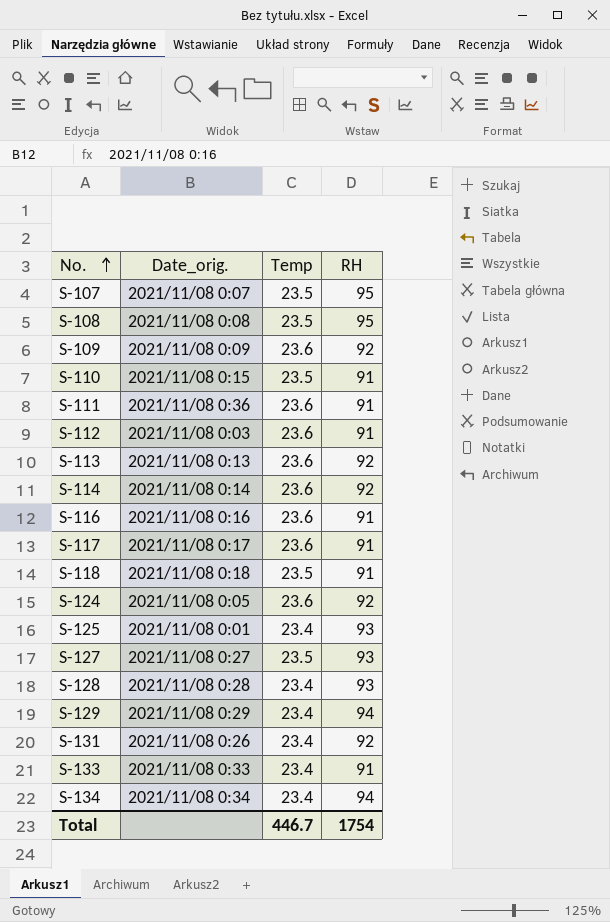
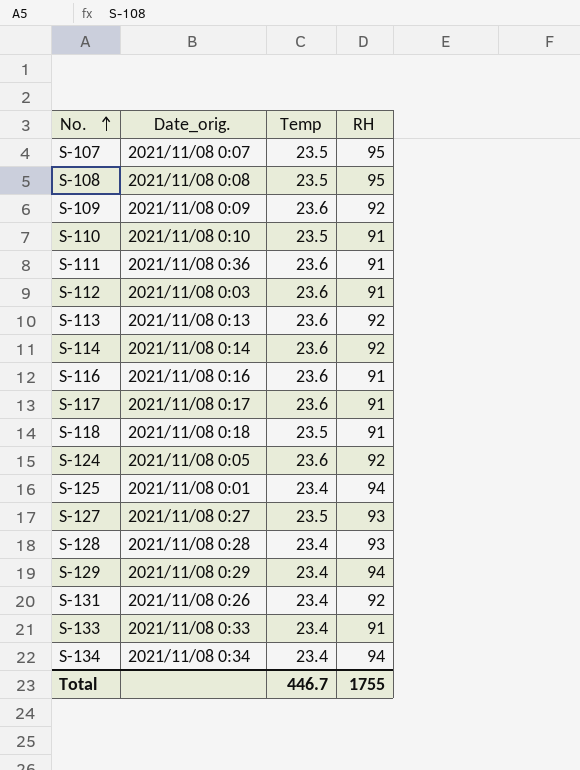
S-110 | Date_orig.: 2021/11/08 0:15 -> 2021/11/08 0:10
S-125 | RH: 93 -> 94
Total | RH: 1754 -> 1755

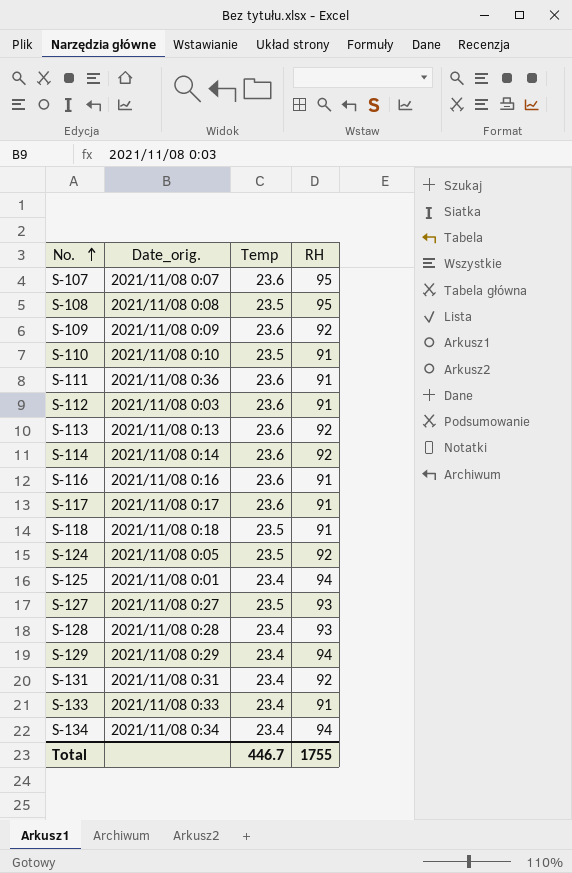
S-107 | Temp: 23.5 -> 23.6
S-124 | Temp: 23.6 -> 23.5
S-131 | Date_orig.: 2021/11/08 0:26 -> 2021/11/08 0:31

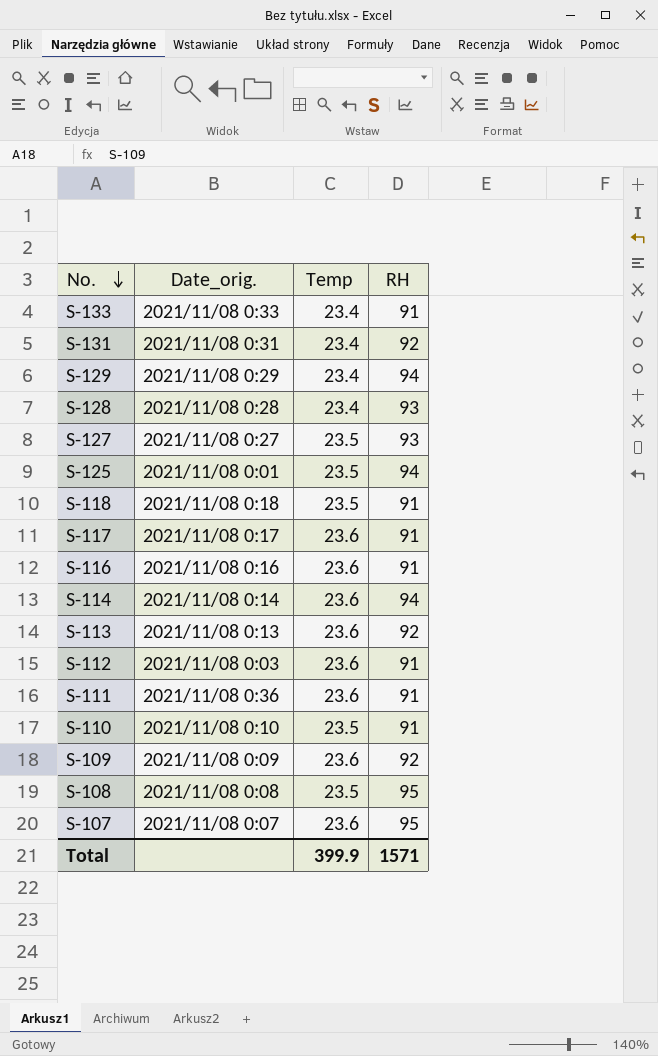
row order: No. ascending -> No. descending
row S-124: 2021/11/08 0:05 | 23.5 | 92 -> none
row S-134: 2021/11/08 0:34 | 23.4 | 94 -> none
S-125 | Temp: 23.4 -> 23.5
S-114 | RH: 92 -> 94
Total | Temp: 446.7 -> 399.9
Total | RH: 1755 -> 1571

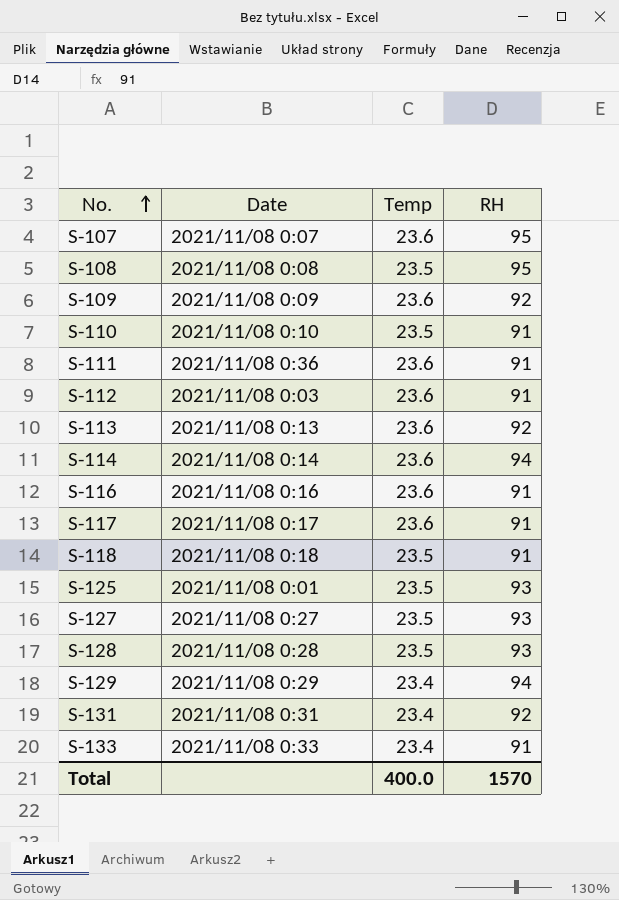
row order: No. descending -> No. ascending
column name: Date_orig. -> Date
S-125 | RH: 94 -> 93
S-128 | Temp: 23.4 -> 23.5
Total | Temp: 399.9 -> 400.0
Total | RH: 1571 -> 1570

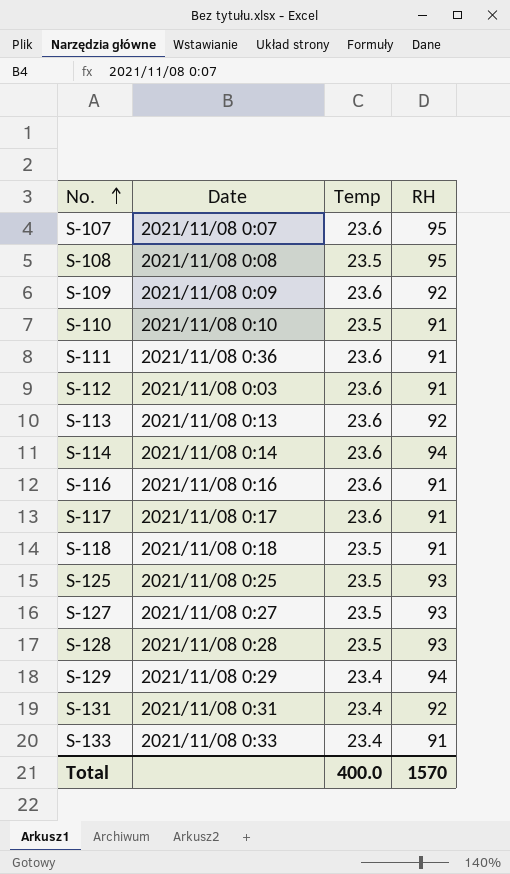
S-125 | Date: 2021/11/08 0:01 -> 2021/11/08 0:25

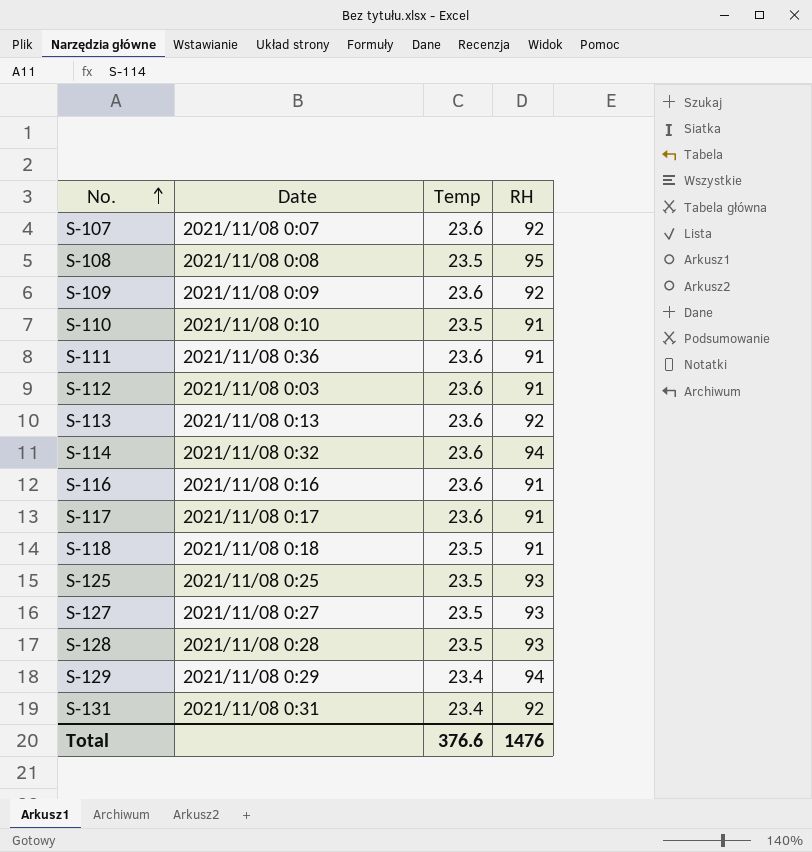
row S-133: 2021/11/08 0:33 | 23.4 | 91 -> none
S-107 | RH: 95 -> 92
S-114 | Date: 2021/11/08 0:14 -> 2021/11/08 0:32
Total | Temp: 400.0 -> 376.6
Total | RH: 1570 -> 1476

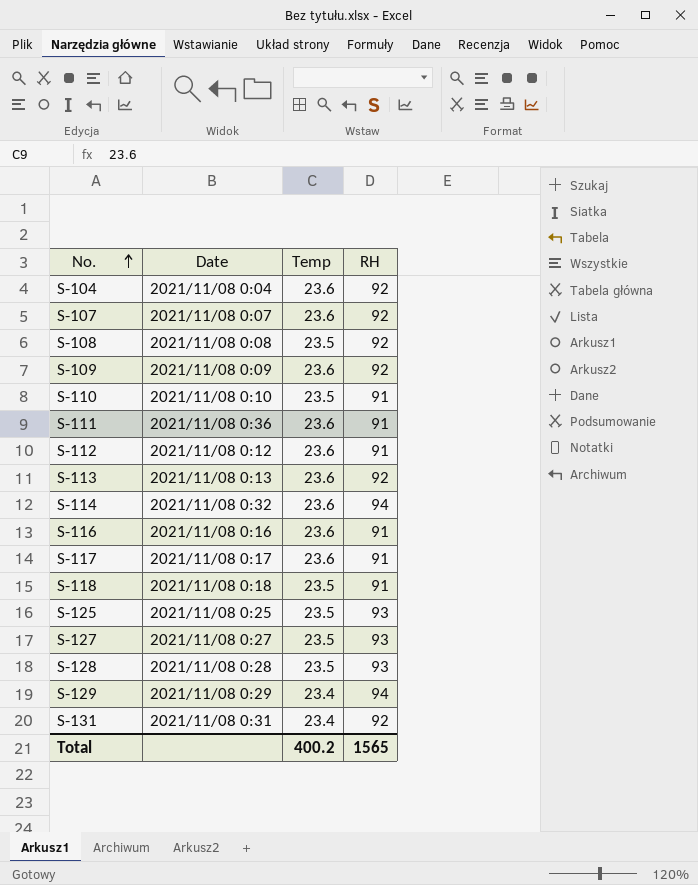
row S-104: none -> 2021/11/08 0:04 | 23.6 | 92
S-108 | RH: 95 -> 92
S-112 | Date: 2021/11/08 0:03 -> 2021/11/08 0:12
Total | Temp: 376.6 -> 400.2
Total | RH: 1476 -> 1565

